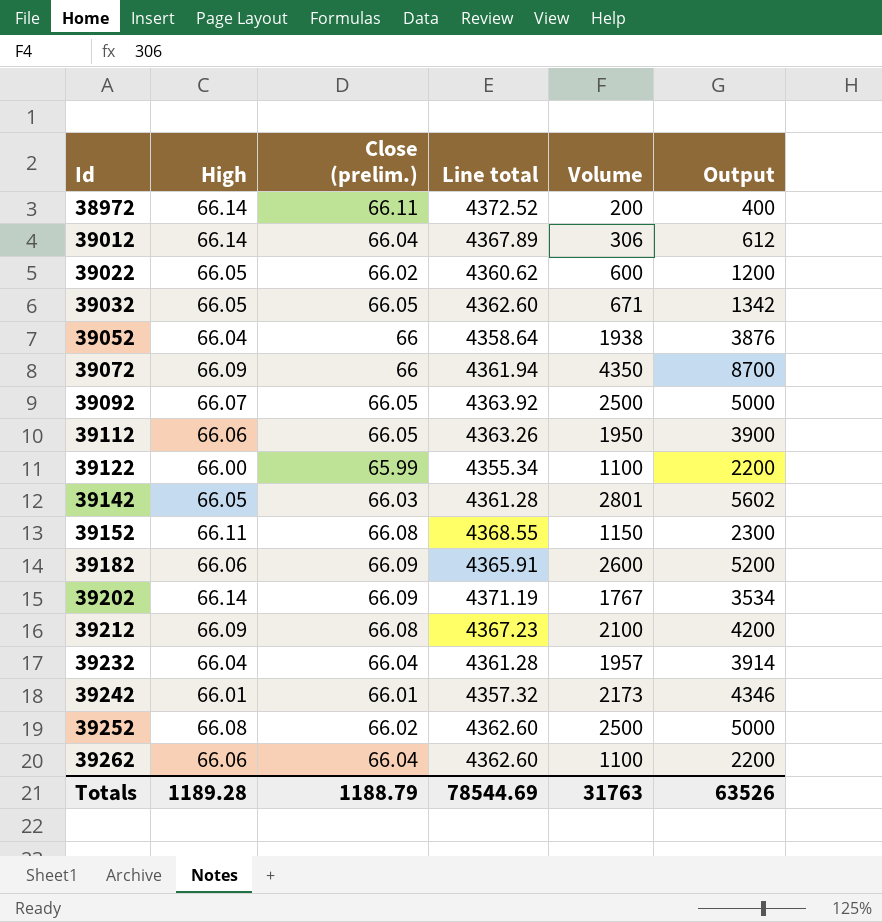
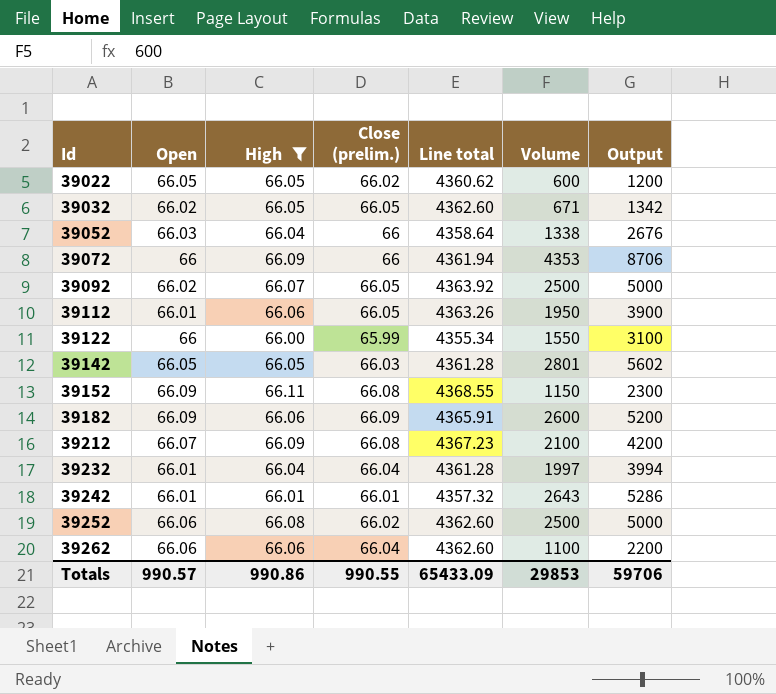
filter: none -> High != 66.14
column Open | position: none -> 2
39052 | Volume: 1938 -> 1338
39052 | Output: 3876 -> 2676
39072 | Volume: 4350 -> 4353
39072 | Output: 8700 -> 8706
39122 | Volume: 1100 -> 1550
39122 | Output: 2200 -> 3100
39232 | Volume: 1957 -> 1997
39232 | Output: 3914 -> 3994
39242 | Volume: 2173 -> 2643
39242 | Output: 4346 -> 5286
Totals | High: 1189.28 -> 990.86
Totals | Close (prelim.): 1188.79 -> 990.55
Totals | Line total: 78544.69 -> 65433.09
Totals | Volume: 31763 -> 29853
Totals | Output: 63526 -> 59706

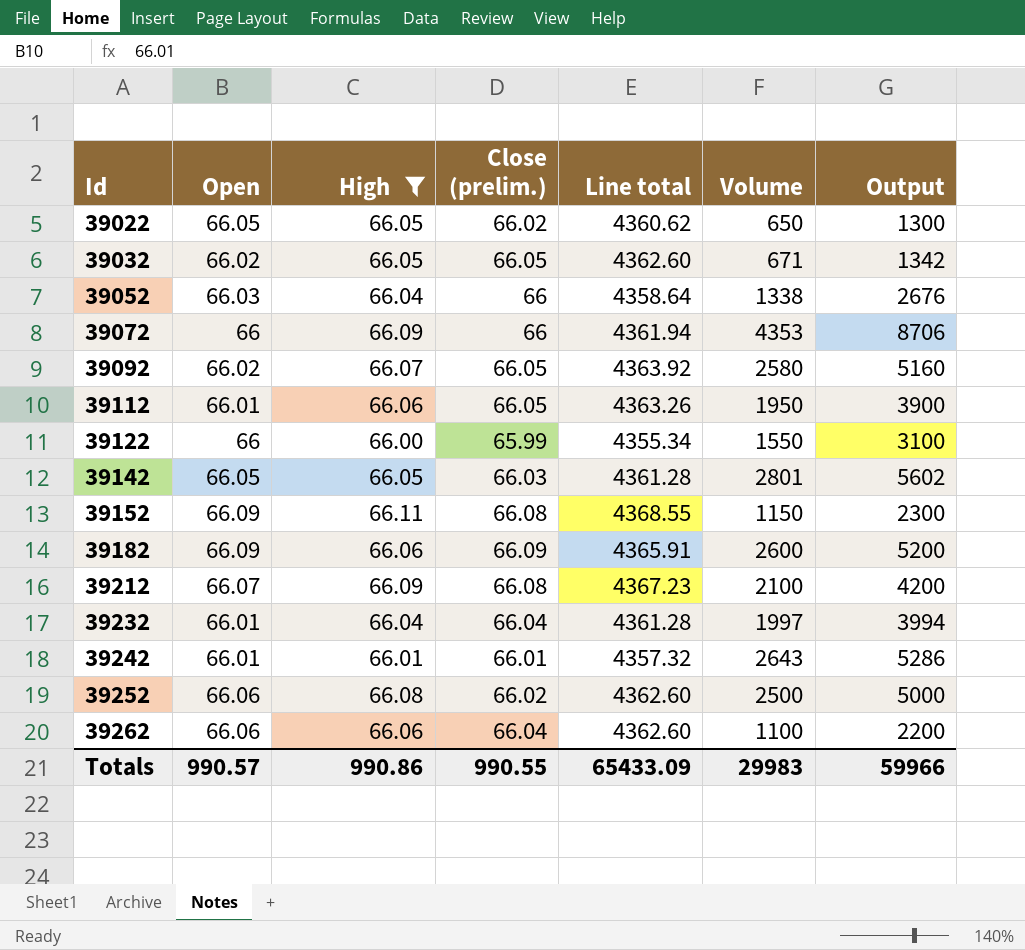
39022 | Volume: 600 -> 650
39022 | Output: 1200 -> 1300
39092 | Volume: 2500 -> 2580
39092 | Output: 5000 -> 5160
Totals | Volume: 29853 -> 29983
Totals | Output: 59706 -> 59966

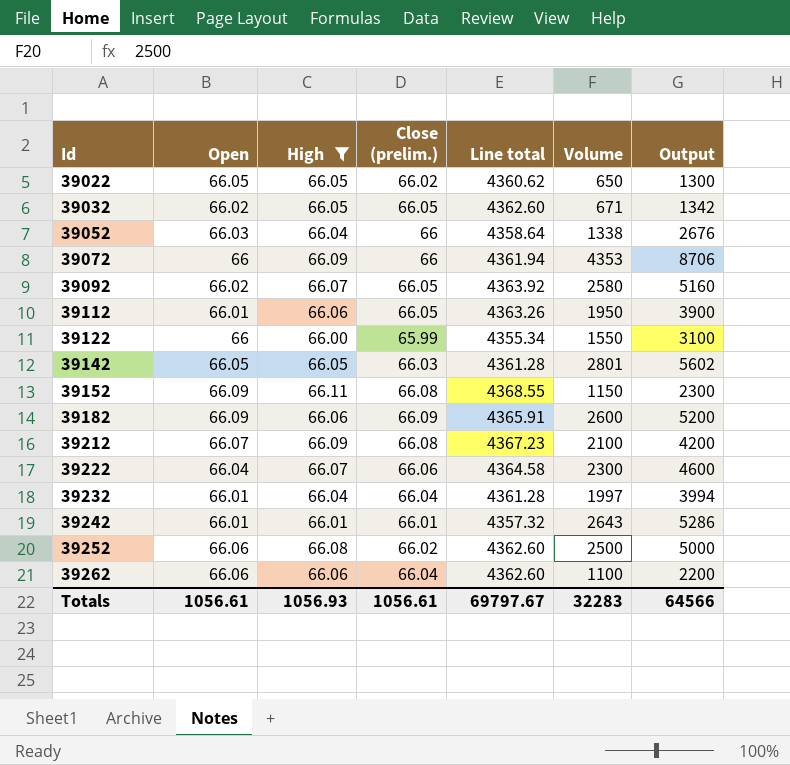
row 39222: none -> 66.04 | 66.07 | 66.06 | 4364.58 | 2300 | 4600
Totals | Open: 990.57 -> 1056.61
Totals | High: 990.86 -> 1056.93
Totals | Close (prelim.): 990.55 -> 1056.61
Totals | Line total: 65433.09 -> 69797.67
Totals | Volume: 29983 -> 32283
Totals | Output: 59966 -> 64566

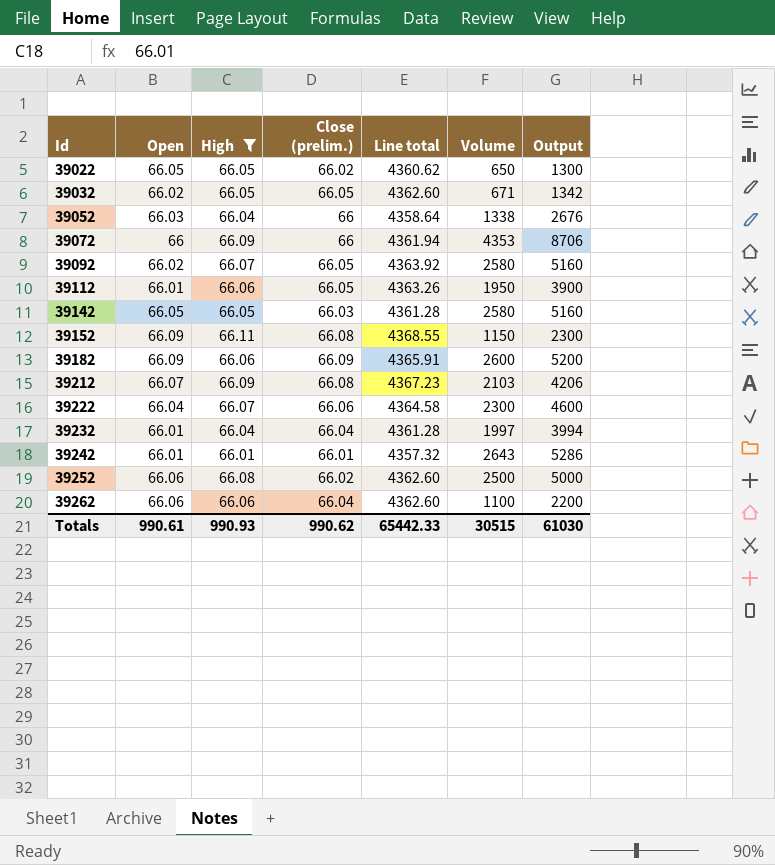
row 39122: 66 | 66.00 | 65.99 | 4355.34 | 1550 | 3100 -> none
39142 | Volume: 2801 -> 2580
39142 | Output: 5602 -> 5160
39212 | Volume: 2100 -> 2103
39212 | Output: 4200 -> 4206
Totals | Open: 1056.61 -> 990.61
Totals | High: 1056.93 -> 990.93
Totals | Close (prelim.): 1056.61 -> 990.62
Totals | Line total: 69797.67 -> 65442.33
Totals | Volume: 32283 -> 30515
Totals | Output: 64566 -> 61030

